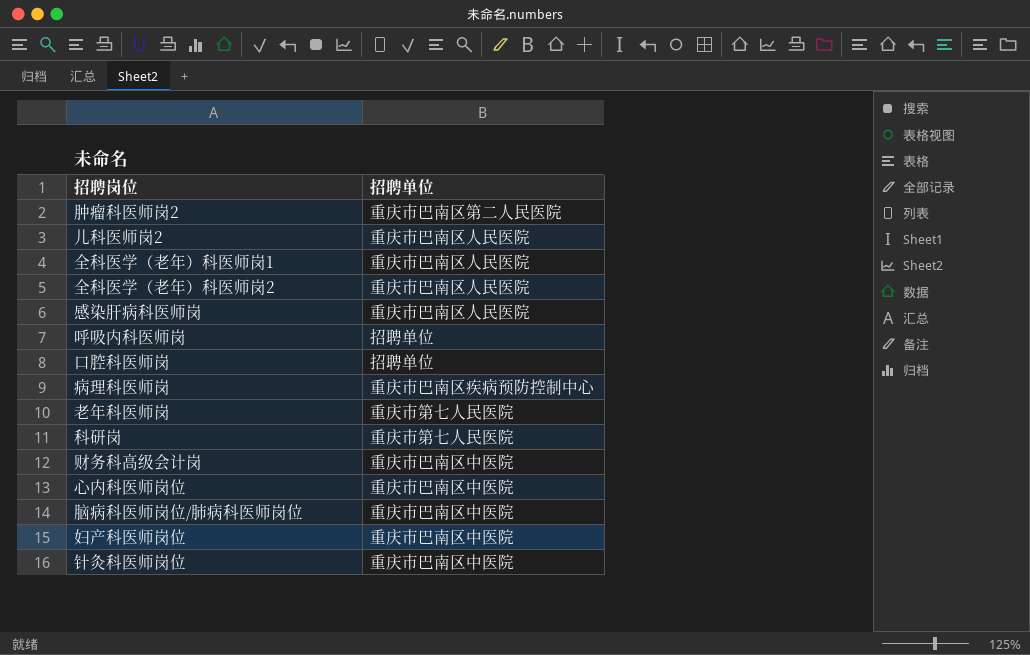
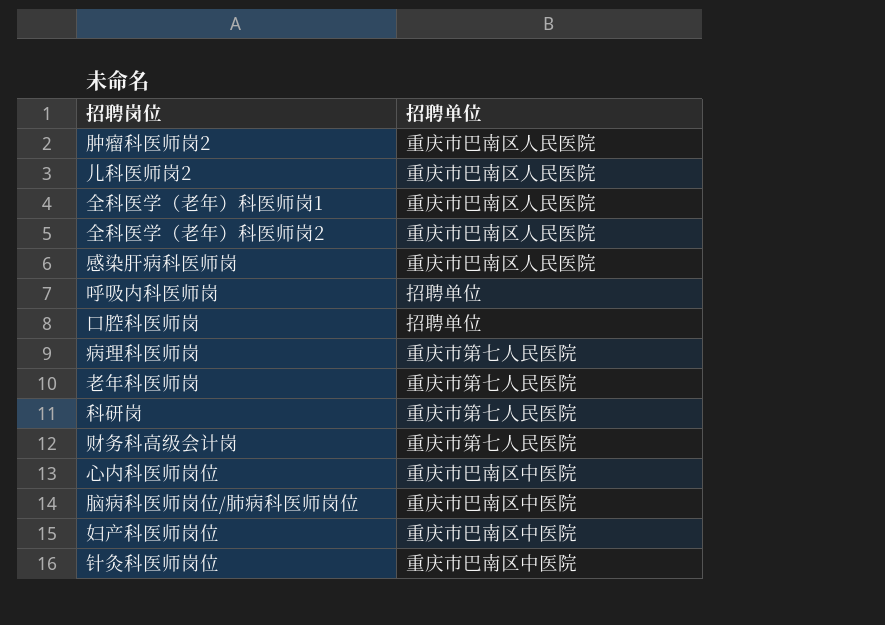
肿瘤科医师岗2 | 招聘单位: 重庆市巴南区第二人民医院 -> 重庆市巴南区人民医院
病理科医师岗 | 招聘单位: 重庆市巴南区疾病预防控制中心 -> 重庆市第七人民医院
财务科高级会计岗 | 招聘单位: 重庆市巴南区中医院 -> 重庆市第七人民医院

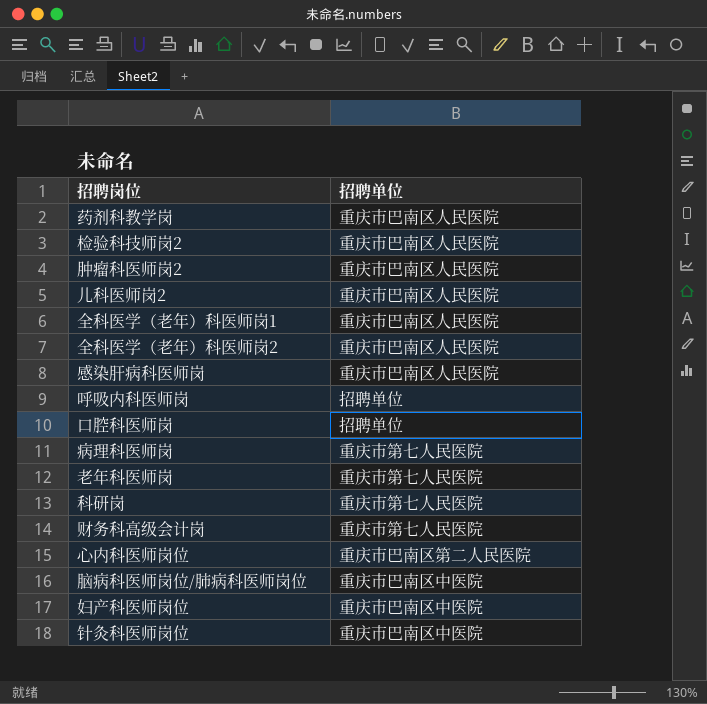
row 药剂科教学岗: none -> 重庆市巴南区人民医院
row 检验科技师岗2: none -> 重庆市巴南区人民医院
心内科医师岗位 | 招聘单位: 重庆市巴南区中医院 -> 重庆市巴南区第二人民医院

